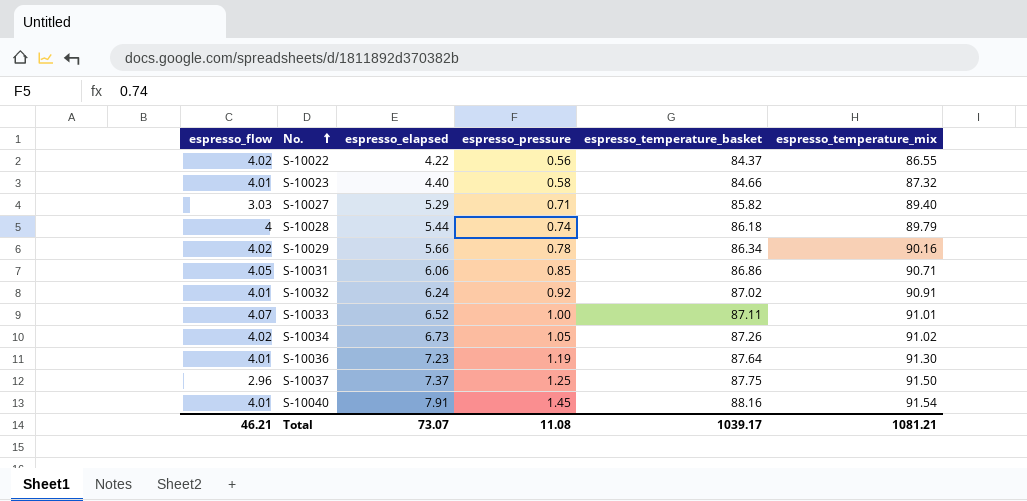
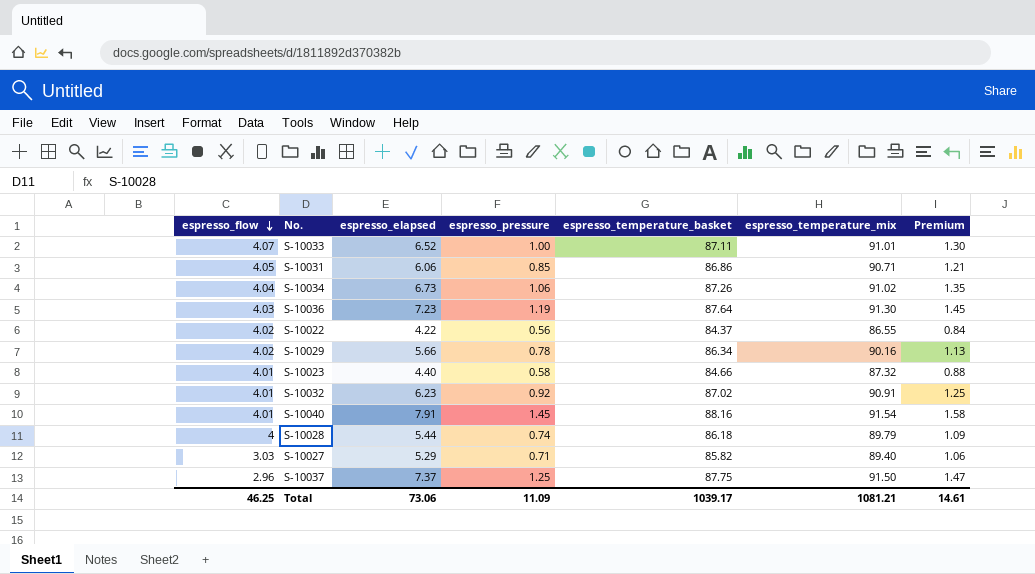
row order: No. ascending -> espresso_flow descending
column Premium | formula: none -> [espresso_elapsed] * 0.2
S-10034 | espresso_flow: 4.02 -> 4.04
S-10034 | espresso_pressure: 1.05 -> 1.06
S-10036 | espresso_flow: 4.01 -> 4.03
S-10032 | espresso_elapsed: 6.24 -> 6.23
Total | espresso_flow: 46.21 -> 46.25
Total | espresso_elapsed: 73.07 -> 73.06
Total | espresso_pressure: 11.08 -> 11.09

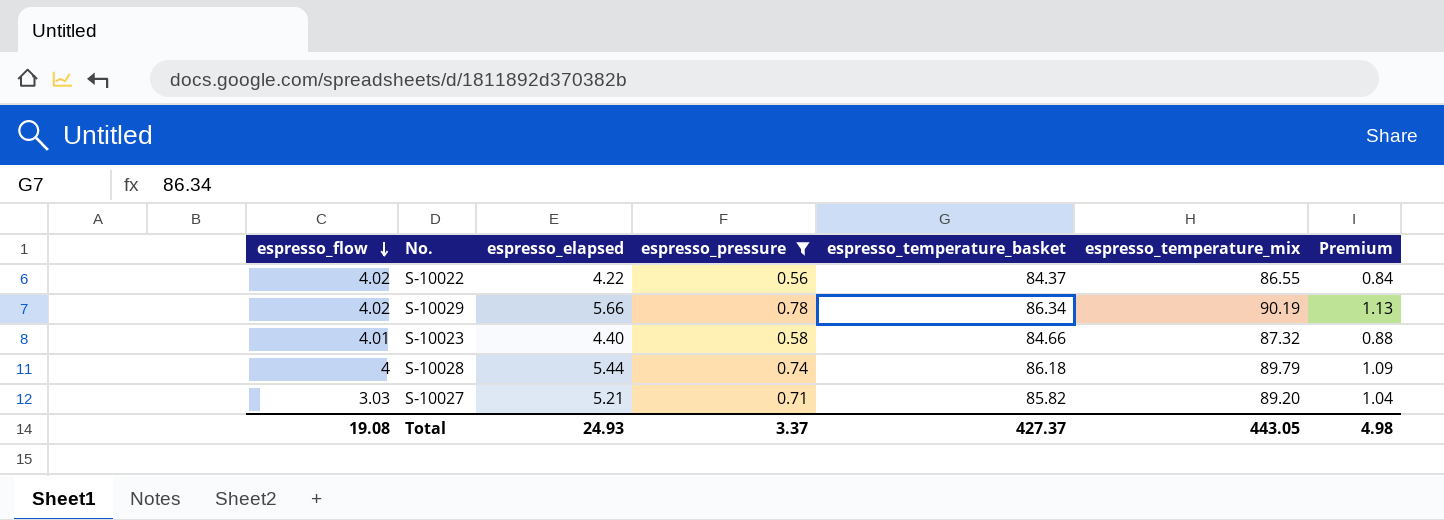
filter: none -> espresso_pressure <= 0.78
S-10029 | espresso_temperature_mix: 90.16 -> 90.19
S-10027 | espresso_elapsed: 5.29 -> 5.21
S-10027 | espresso_temperature_mix: 89.40 -> 89.20
S-10027 | Premium: 1.06 -> 1.04
Total | espresso_flow: 46.25 -> 19.08
Total | espresso_elapsed: 73.06 -> 24.93
Total | espresso_pressure: 11.09 -> 3.37
Total | espresso_temperature_basket: 1039.17 -> 427.37
Total | espresso_temperature_mix: 1081.21 -> 443.05
Total | Premium: 14.61 -> 4.98

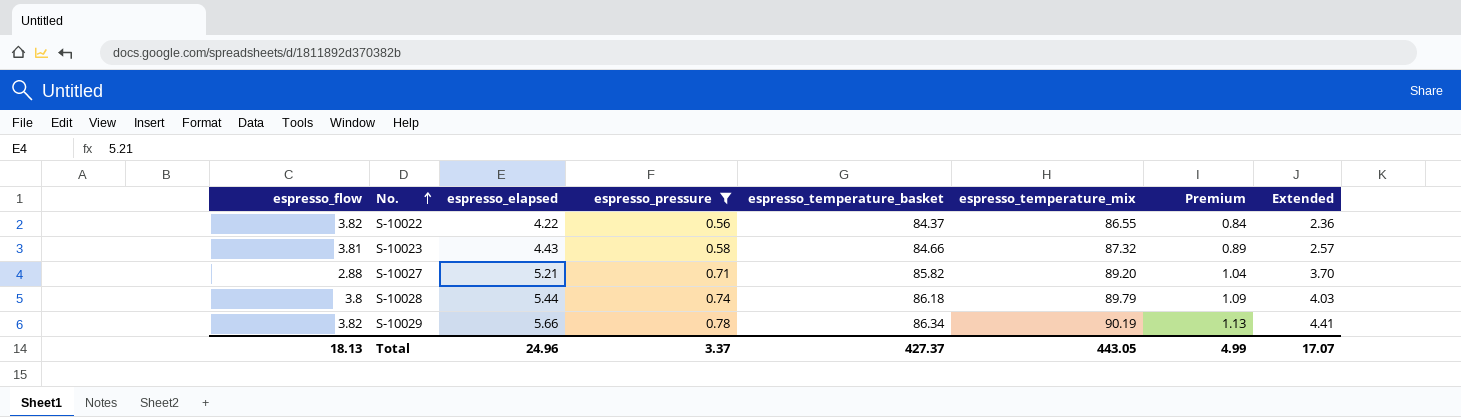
row order: espresso_flow descending -> No. ascending
column Extended | formula: none -> [espresso_elapsed] * [espresso_pressure]
S-10022 | espresso_flow: 4.02 -> 3.82
S-10023 | espresso_flow: 4.01 -> 3.81
S-10023 | espresso_elapsed: 4.40 -> 4.43
S-10023 | Premium: 0.88 -> 0.89
S-10027 | espresso_flow: 3.03 -> 2.88
S-10028 | espresso_flow: 4 -> 3.8
S-10029 | espresso_flow: 4.02 -> 3.82
Total | espresso_flow: 19.08 -> 18.13
Total | espresso_elapsed: 24.93 -> 24.96
Total | Premium: 4.98 -> 4.99

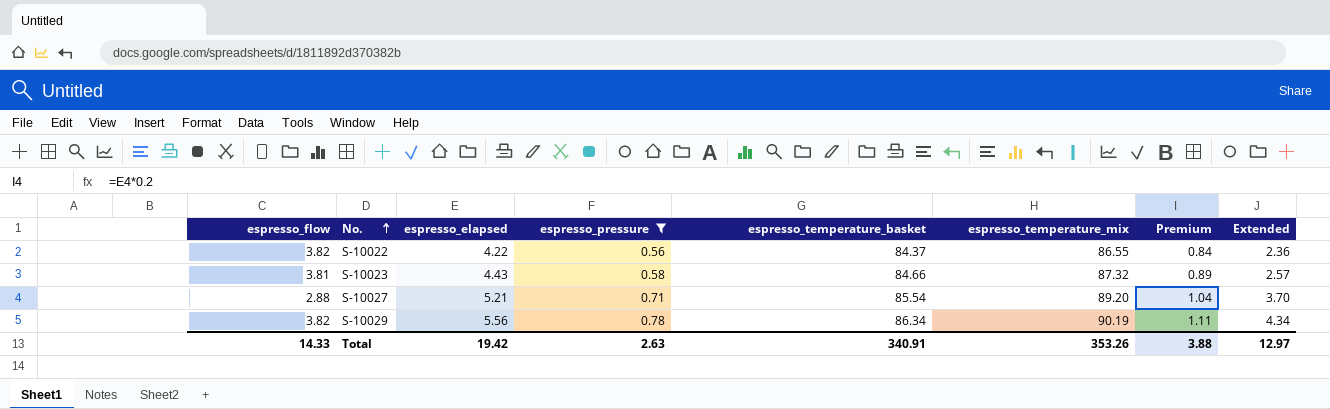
row S-10028: 3.8 | 5.44 | 0.74 | 86.18 | 89.79 | 1.09 | 4.03 -> none
S-10027 | espresso_temperature_basket: 85.82 -> 85.54
S-10029 | espresso_elapsed: 5.66 -> 5.56
S-10029 | Premium: 1.13 -> 1.11
S-10029 | Extended: 4.41 -> 4.34
Total | espresso_flow: 18.13 -> 14.33
Total | espresso_elapsed: 24.96 -> 19.42
Total | espresso_pressure: 3.37 -> 2.63
Total | espresso_temperature_basket: 427.37 -> 340.91
Total | espresso_temperature_mix: 443.05 -> 353.26
Total | Premium: 4.99 -> 3.88
Total | Extended: 17.07 -> 12.97

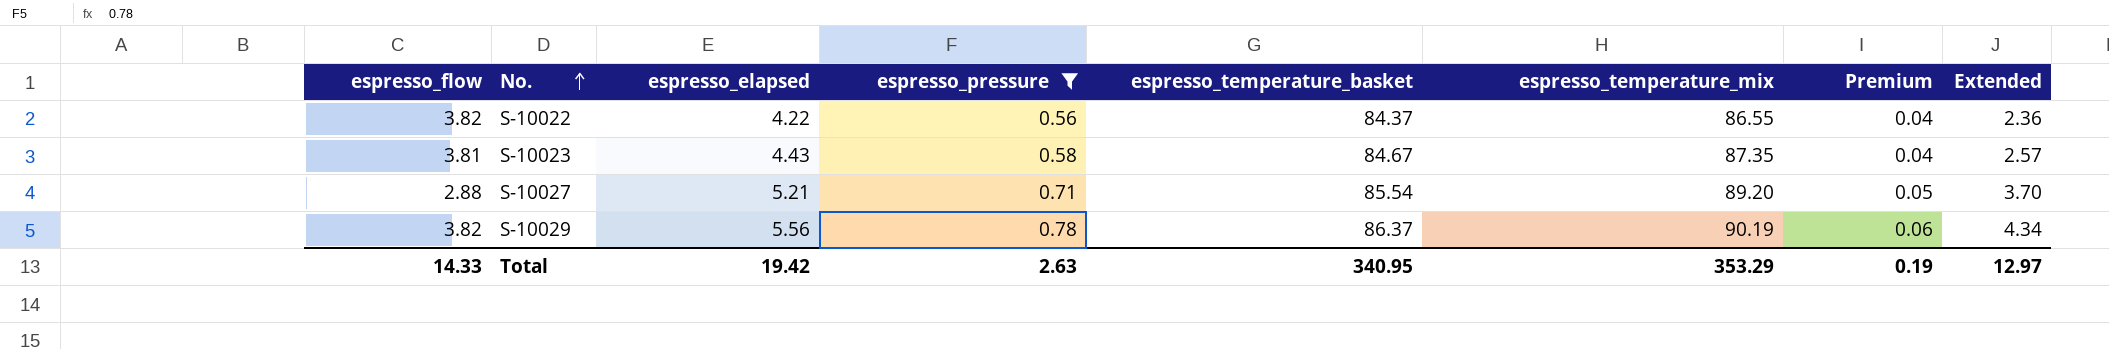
column Premium | formula: [espresso_elapsed] * 0.2 -> [espresso_elapsed] * 0.01
S-10023 | espresso_temperature_basket: 84.66 -> 84.67
S-10023 | espresso_temperature_mix: 87.32 -> 87.35
S-10029 | espresso_temperature_basket: 86.34 -> 86.37
Total | espresso_temperature_basket: 340.91 -> 340.95
Total | espresso_temperature_mix: 353.26 -> 353.29
Total | Premium: 3.88 -> 0.19

